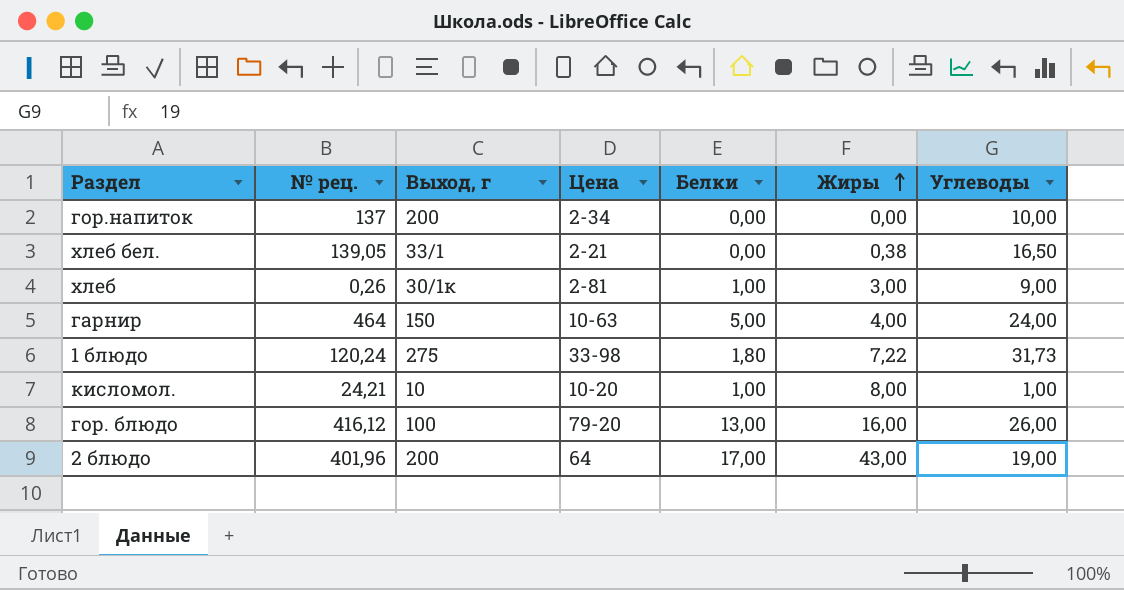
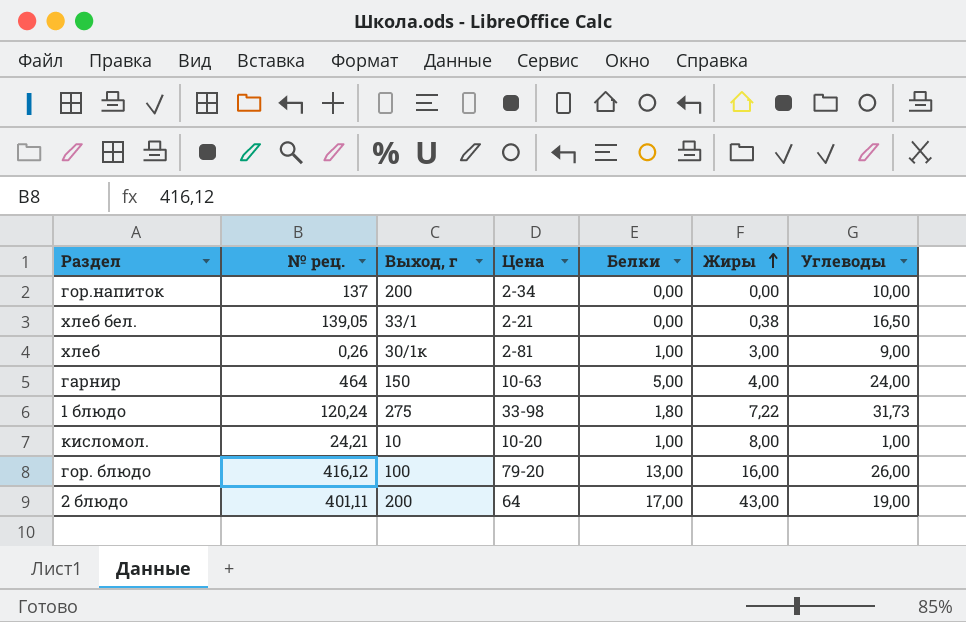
2 блюдо | № рец.: 401,96 -> 401,11

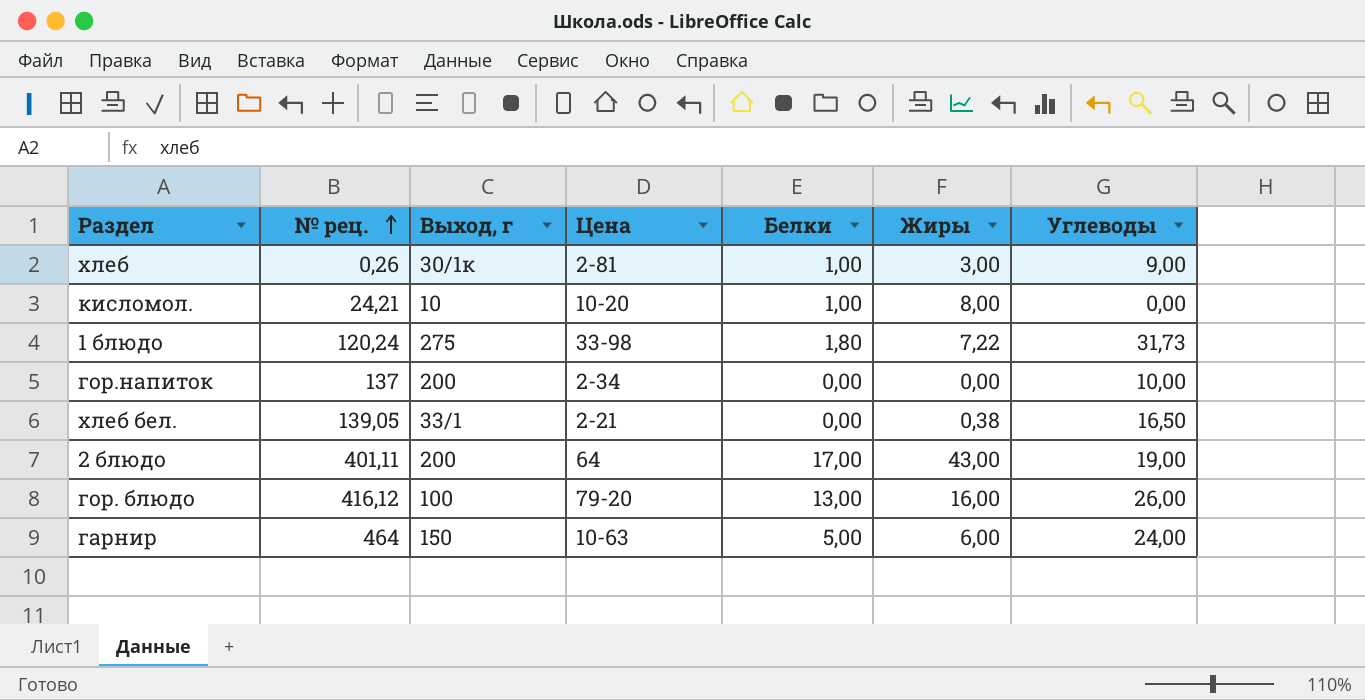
row order: Жиры ascending -> № рец. ascending
кисломол. | Углеводы: 1,00 -> 0,00
гарнир | Жиры: 4,00 -> 6,00

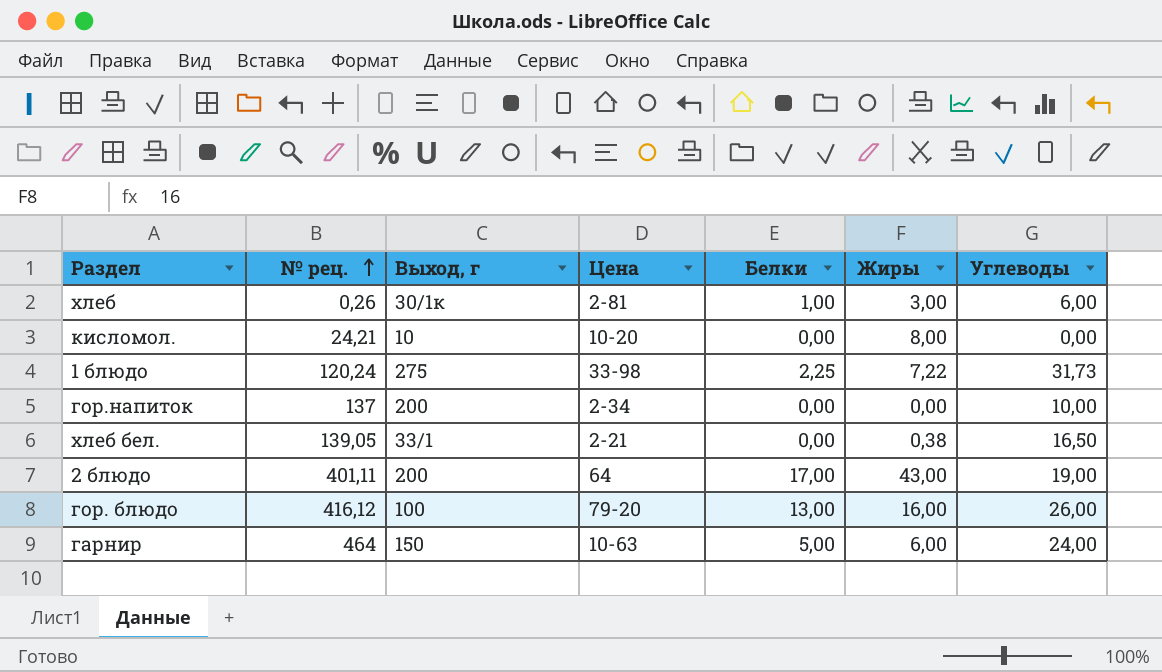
хлеб | Углеводы: 9,00 -> 6,00
кисломол. | Белки: 1,00 -> 0,00
1 блюдо | Белки: 1,80 -> 2,25

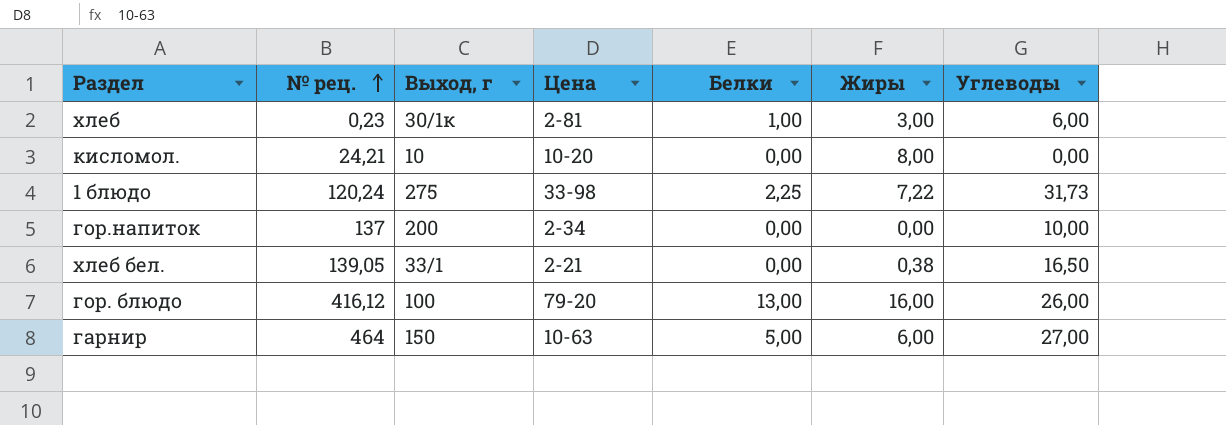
row 2 блюдо: 401,11 | 200 | 64 | 17,00 | 43,00 | 19,00 -> none
хлеб | № рец.: 0,26 -> 0,23
гарнир | Углеводы: 24,00 -> 27,00

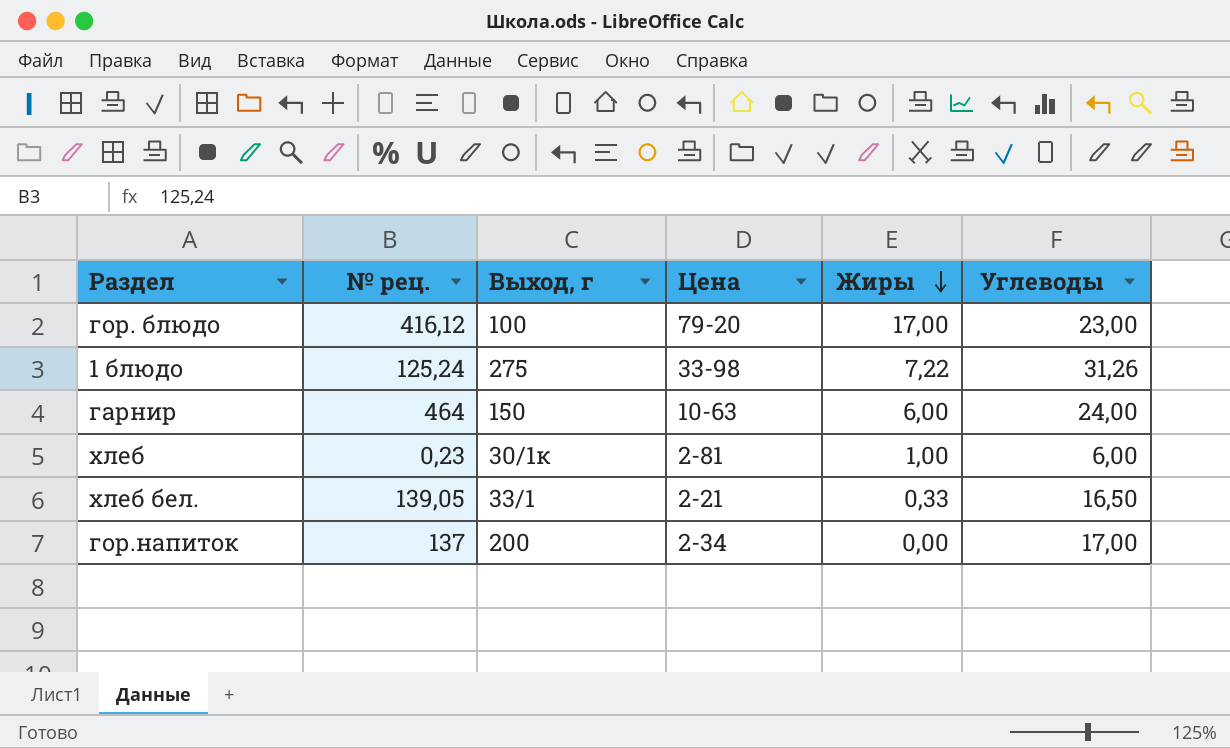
row order: № рец. ascending -> Жиры descending
column Белки | position: 5 -> none
row кисломол.: 24,21 | 10 | 10-20 | 0,00 | 8,00 | 0,00 -> none
гор. блюдо | Жиры: 16,00 -> 17,00
гор. блюдо | Углеводы: 26,00 -> 23,00
1 блюдо | № рец.: 120,24 -> 125,24
1 блюдо | Углеводы: 31,73 -> 31,26
гарнир | Углеводы: 27,00 -> 24,00
хлеб | Жиры: 3,00 -> 1,00
хлеб бел. | Жиры: 0,38 -> 0,33
гор.напиток | Углеводы: 10,00 -> 17,00

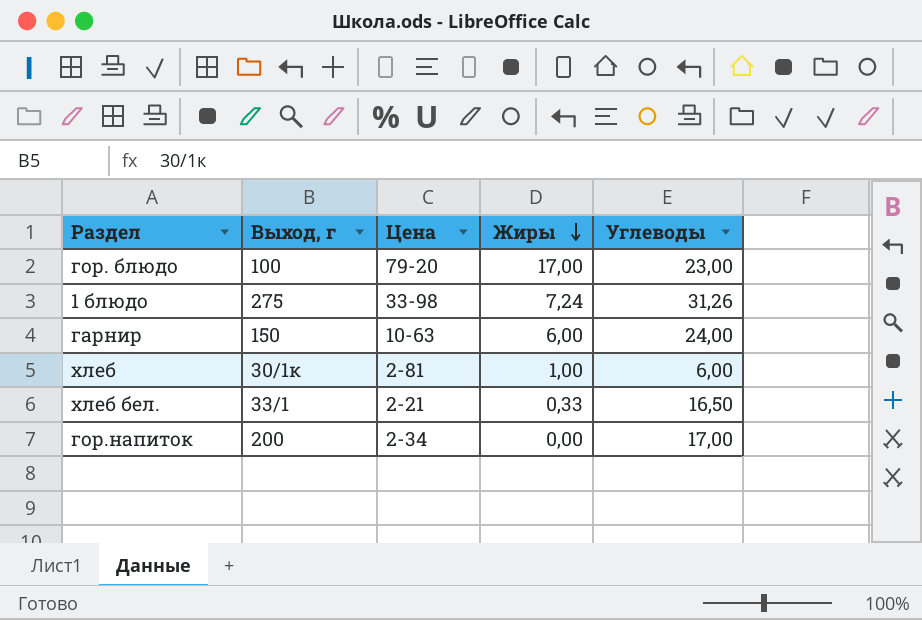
column № рец. | position: 2 -> none
1 блюдо | Жиры: 7,22 -> 7,24

